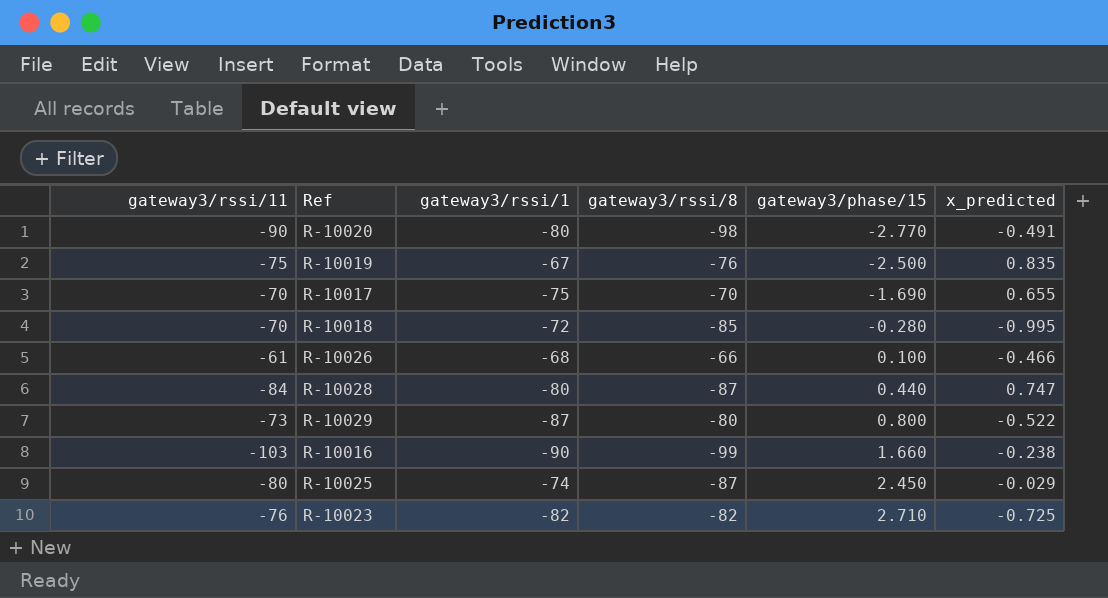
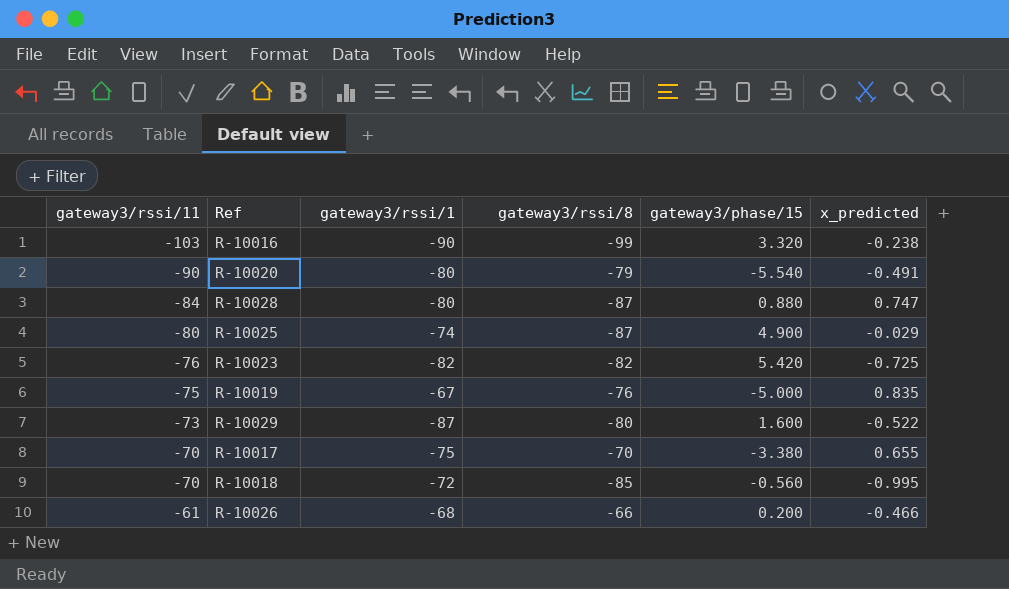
row order: gateway3/phase/15 ascending -> gateway3/rssi/11 ascending
R-10016 | gateway3/phase/15: 1.660 -> 3.320
R-10020 | gateway3/rssi/8: -98 -> -79
R-10020 | gateway3/phase/15: -2.770 -> -5.540
R-10028 | gateway3/phase/15: 0.440 -> 0.880
R-10025 | gateway3/phase/15: 2.450 -> 4.900
R-10023 | gateway3/phase/15: 2.710 -> 5.420
R-10019 | gateway3/phase/15: -2.500 -> -5.000
R-10029 | gateway3/phase/15: 0.800 -> 1.600
R-10017 | gateway3/phase/15: -1.690 -> -3.380
R-10018 | gateway3/phase/15: -0.280 -> -0.560
R-10026 | gateway3/phase/15: 0.100 -> 0.200

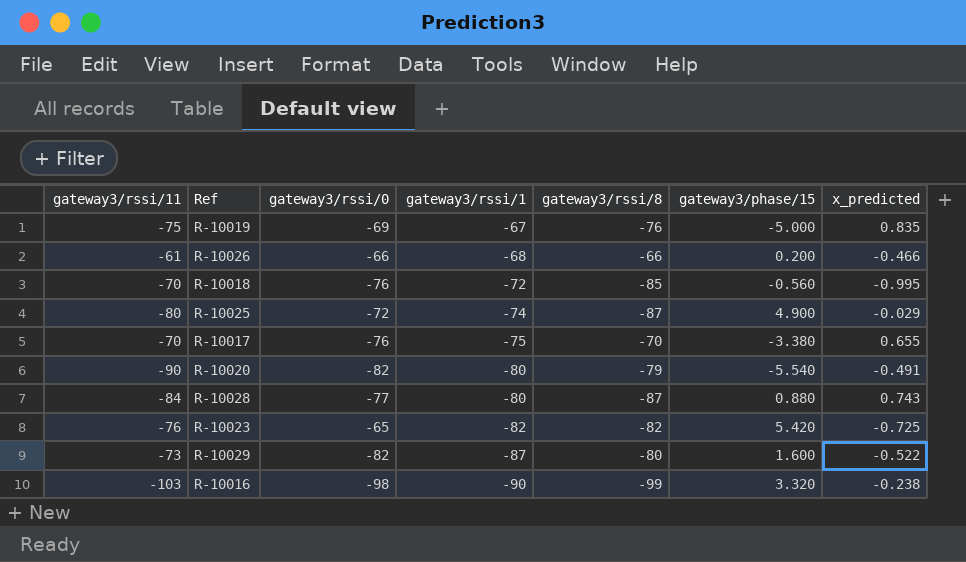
row order: gateway3/rssi/11 ascending -> gateway3/rssi/1 descending
column gateway3/rssi/0 | position: none -> 3
R-10028 | x_predicted: 0.747 -> 0.743

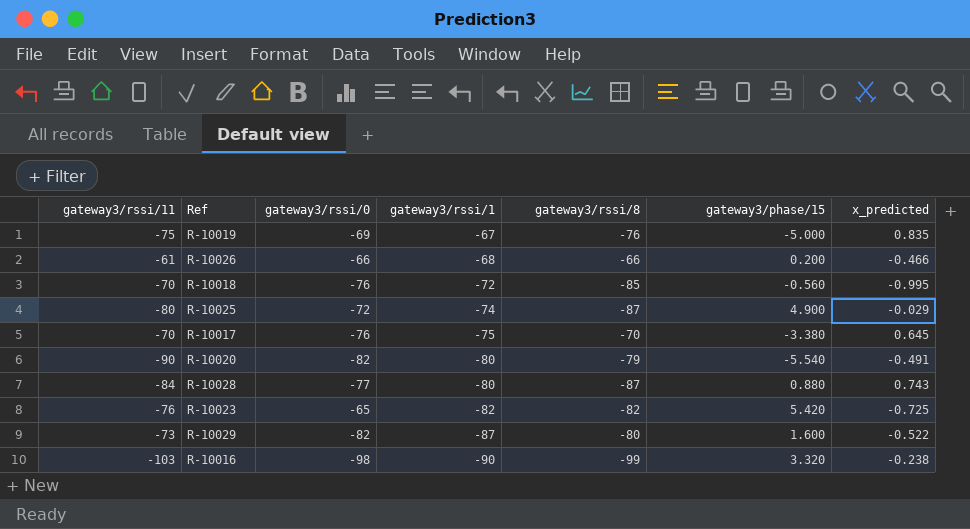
R-10017 | x_predicted: 0.655 -> 0.645

